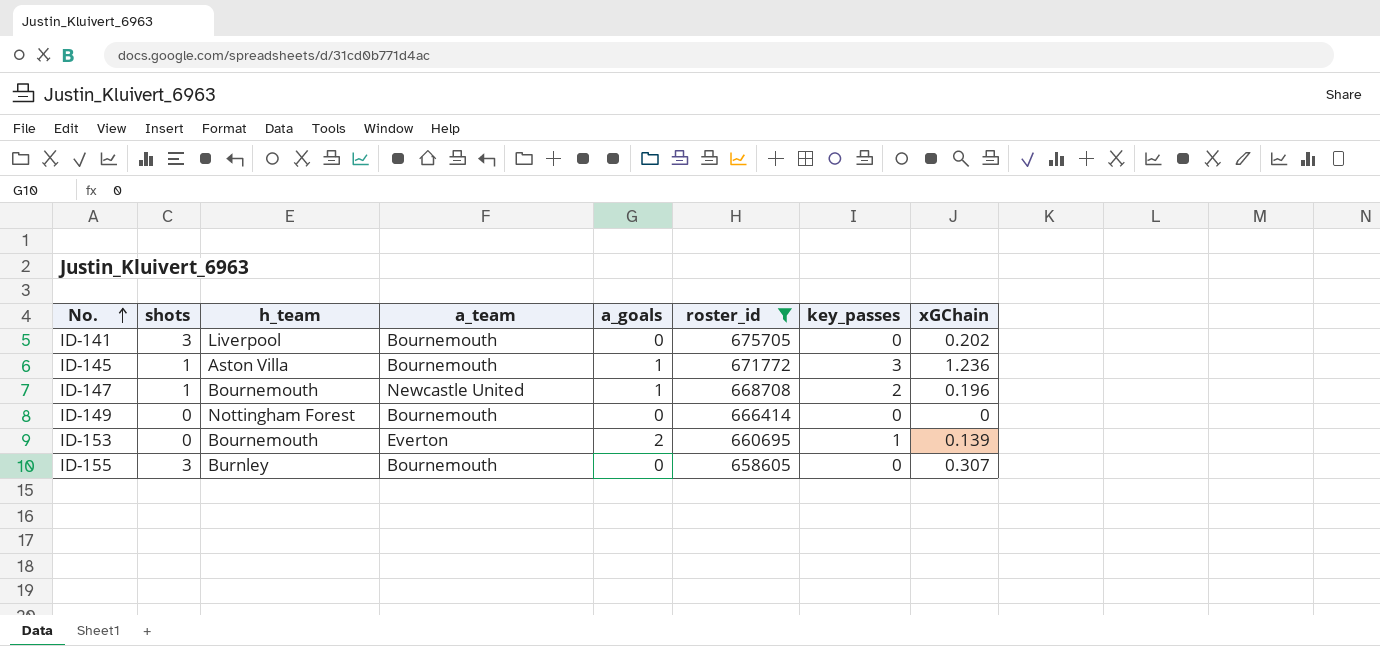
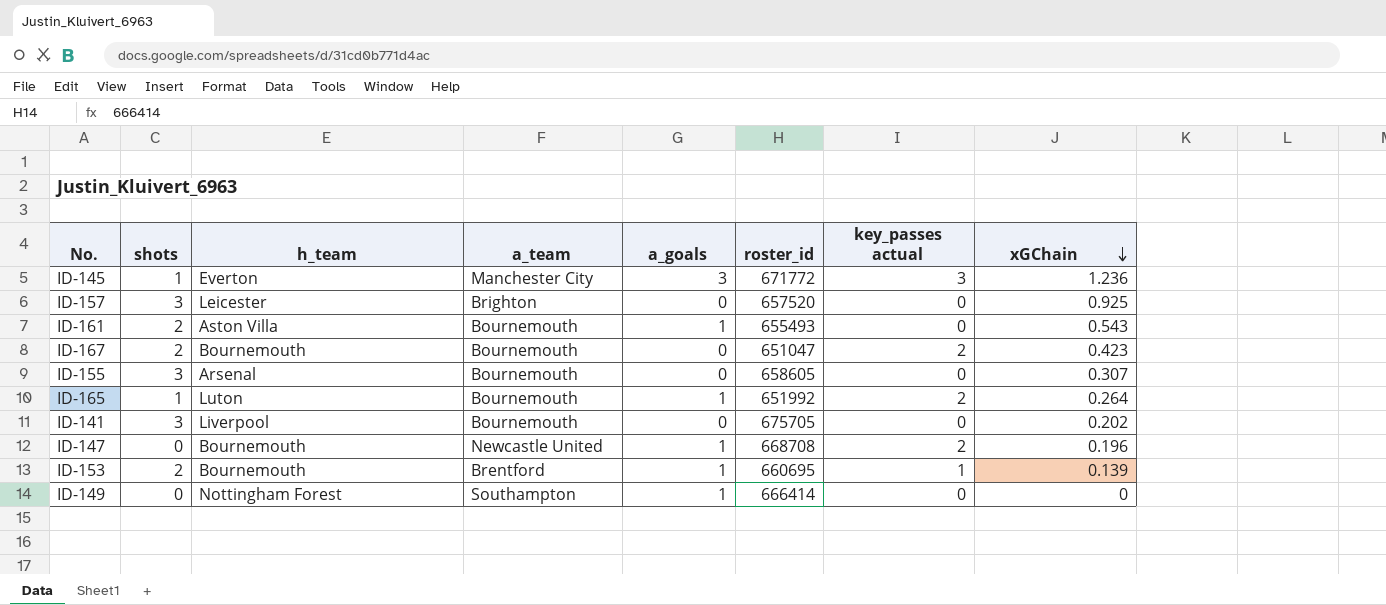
filter: roster_id >= 658605 -> none
row order: No. ascending -> xGChain descending
column name: key_passes -> key_passes actual
ID-145 | h_team: Aston Villa -> Everton
ID-145 | a_team: Bournemouth -> Manchester City
ID-145 | a_goals: 1 -> 3
ID-155 | h_team: Burnley -> Arsenal
ID-147 | shots: 1 -> 0
ID-153 | shots: 0 -> 2
ID-153 | a_team: Everton -> Brentford
ID-153 | a_goals: 2 -> 1
ID-149 | a_team: Bournemouth -> Southampton
ID-149 | a_goals: 0 -> 1

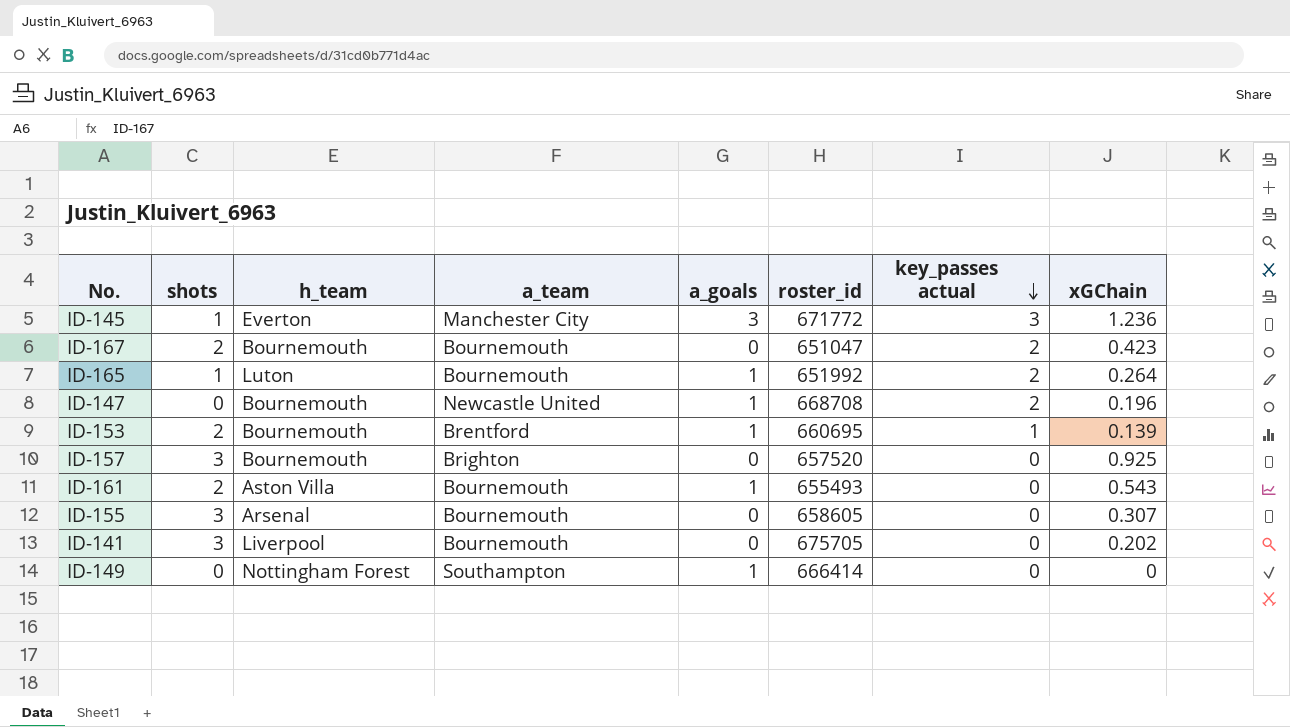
row order: xGChain descending -> key_passes actual descending
ID-157 | h_team: Leicester -> Bournemouth

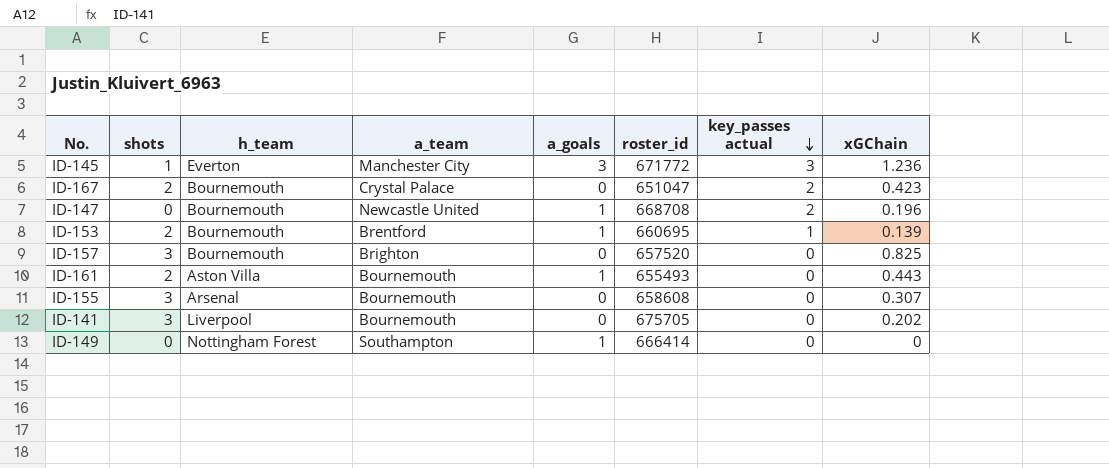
row ID-165: 1 | Luton | Bournemouth | 1 | 651992 | 2 | 0.264 -> none
ID-167 | a_team: Bournemouth -> Crystal Palace
ID-157 | xGChain: 0.925 -> 0.825
ID-161 | xGChain: 0.543 -> 0.443
ID-155 | roster_id: 658605 -> 658608

